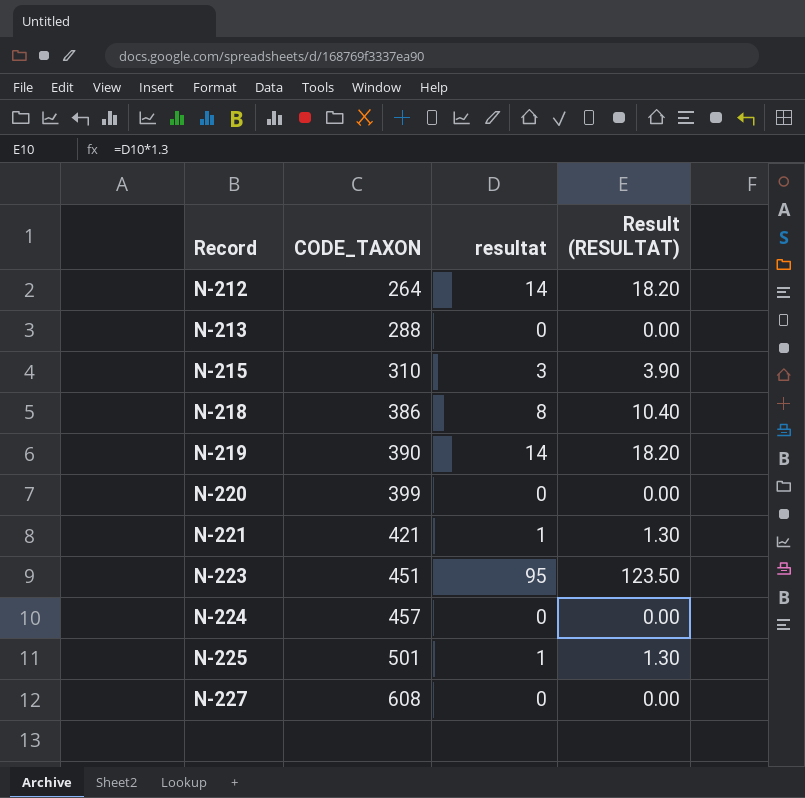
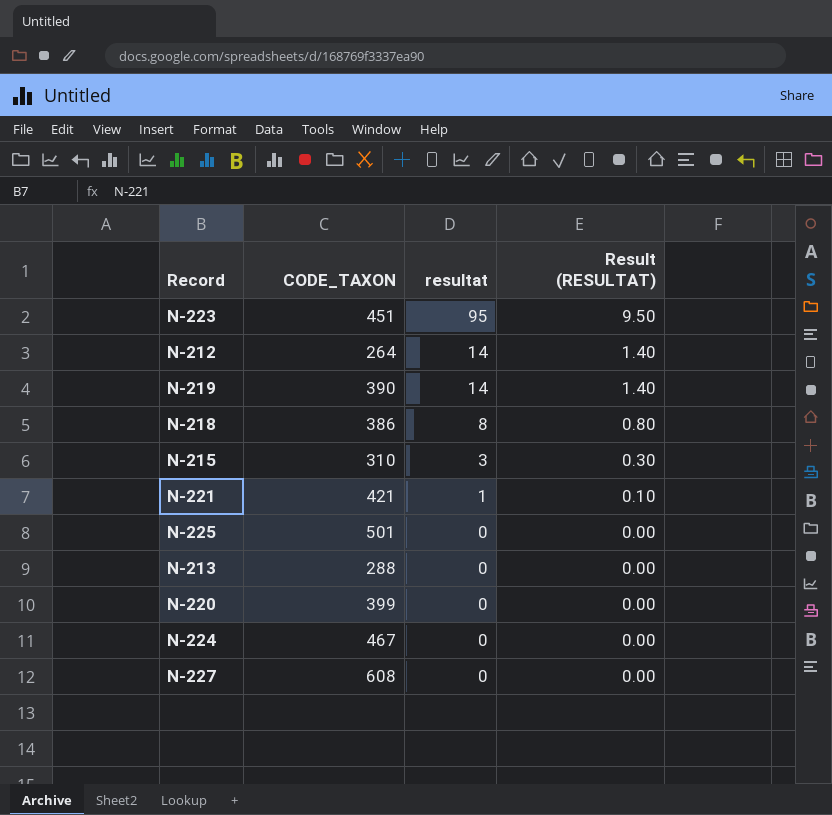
row order: Record ascending -> resultat descending
column Result (RESULTAT) | formula: [resultat] * 1.3 -> [resultat] * 0.1
N-225 | resultat: 1 -> 0
N-224 | CODE_TAXON: 457 -> 467

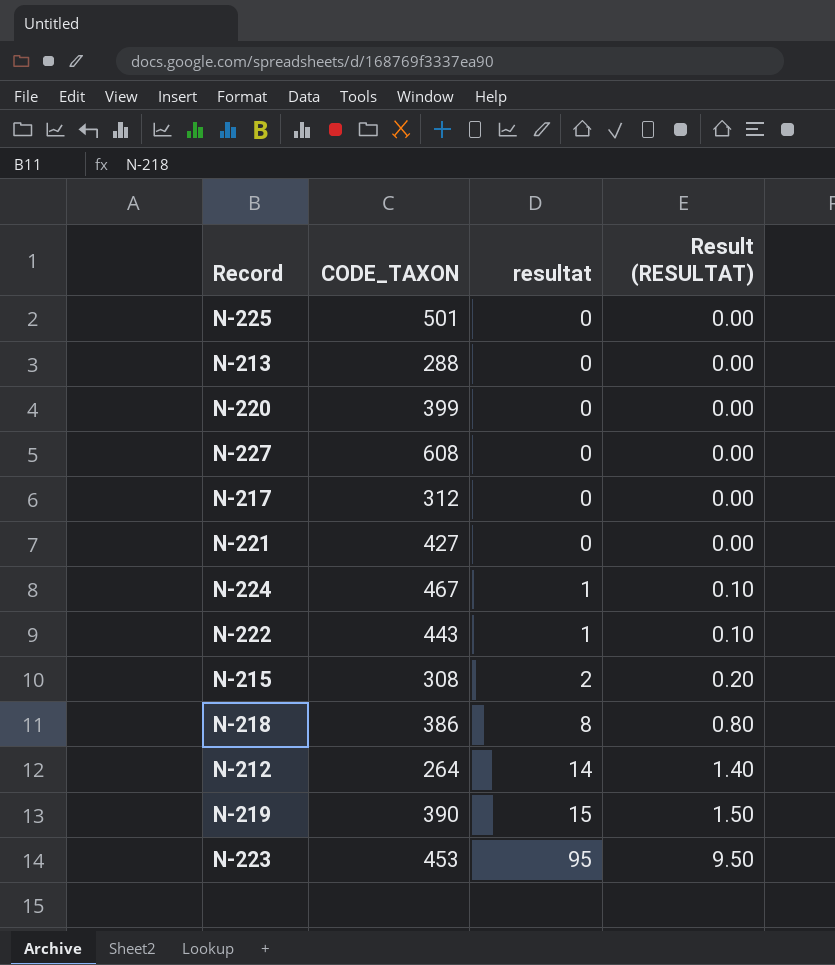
row order: resultat descending -> resultat ascending
row N-217: none -> 312 | 0 | 0.00
N-221 | CODE_TAXON: 421 -> 427
N-221 | resultat: 1 -> 0
N-221 | Result (RESULTAT): 0.10 -> 0.00
N-224 | resultat: 0 -> 1
N-224 | Result (RESULTAT): 0.00 -> 0.10
row N-222: none -> 443 | 1 | 0.10
N-215 | CODE_TAXON: 310 -> 308
N-215 | resultat: 3 -> 2
N-215 | Result (RESULTAT): 0.30 -> 0.20
N-219 | resultat: 14 -> 15
N-219 | Result (RESULTAT): 1.40 -> 1.50
N-223 | CODE_TAXON: 451 -> 453

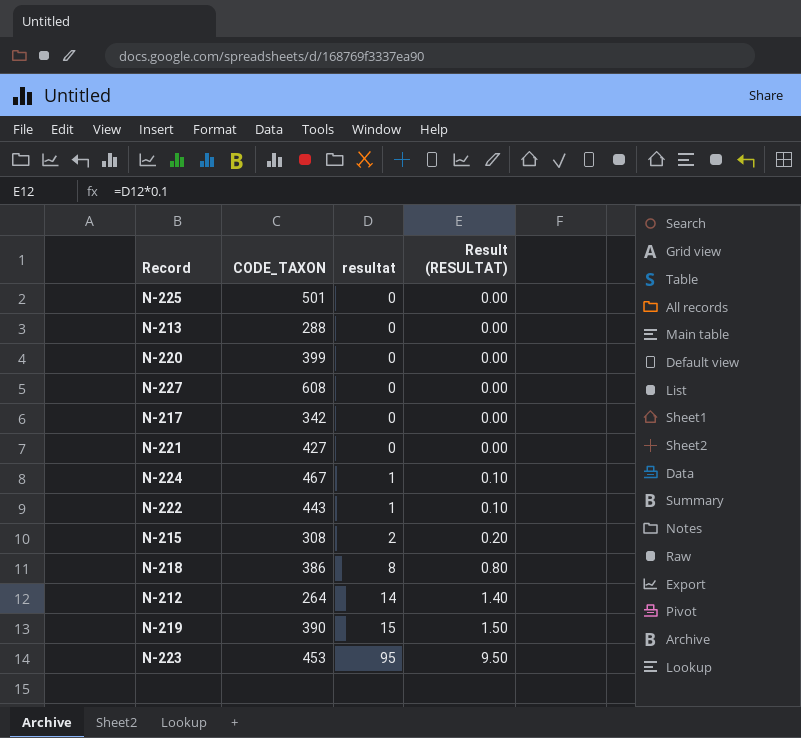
N-217 | CODE_TAXON: 312 -> 342

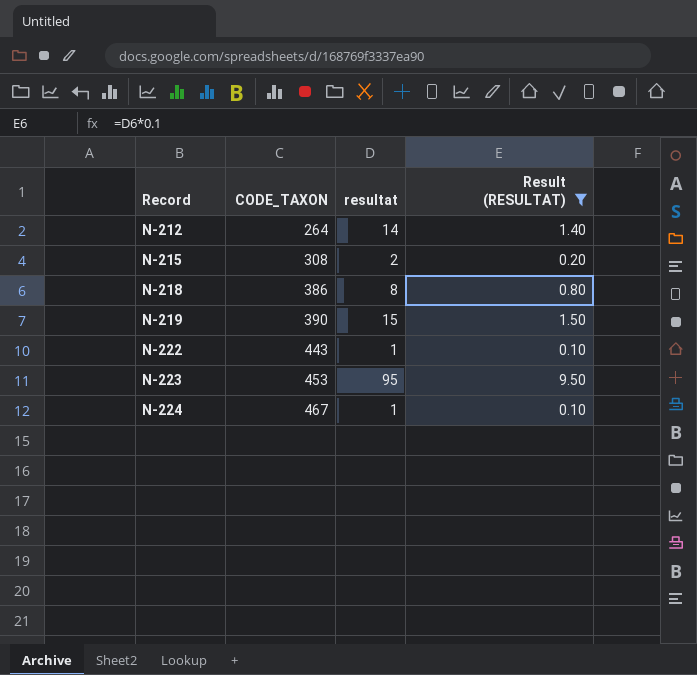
filter: none -> Result (RESULTAT) != 0.00
row order: resultat ascending -> Record ascending

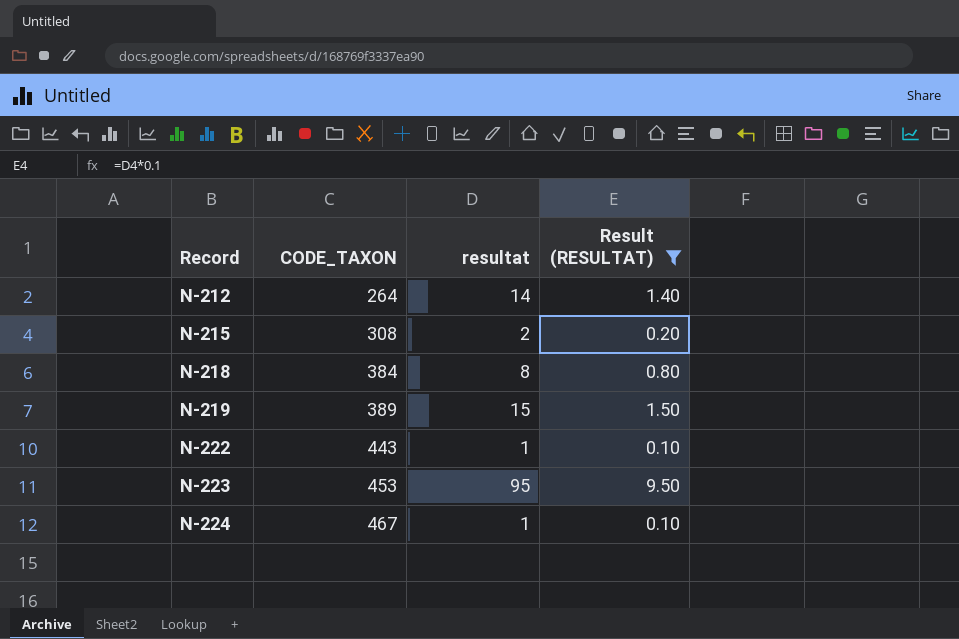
N-218 | CODE_TAXON: 386 -> 384
N-219 | CODE_TAXON: 390 -> 389

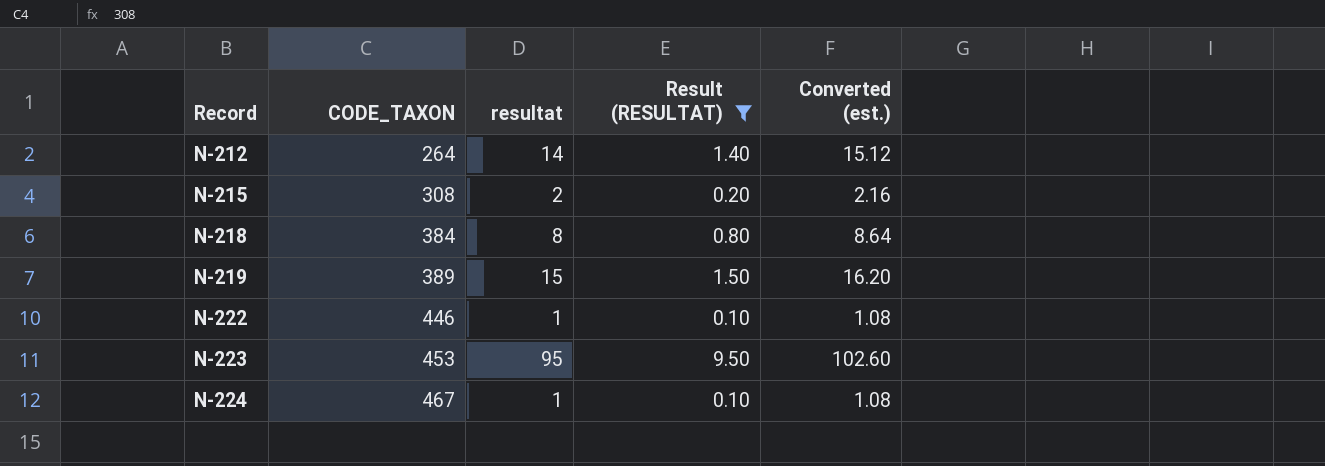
column Converted (est.) | formula: none -> [resultat] * 1.08
N-222 | CODE_TAXON: 443 -> 446

